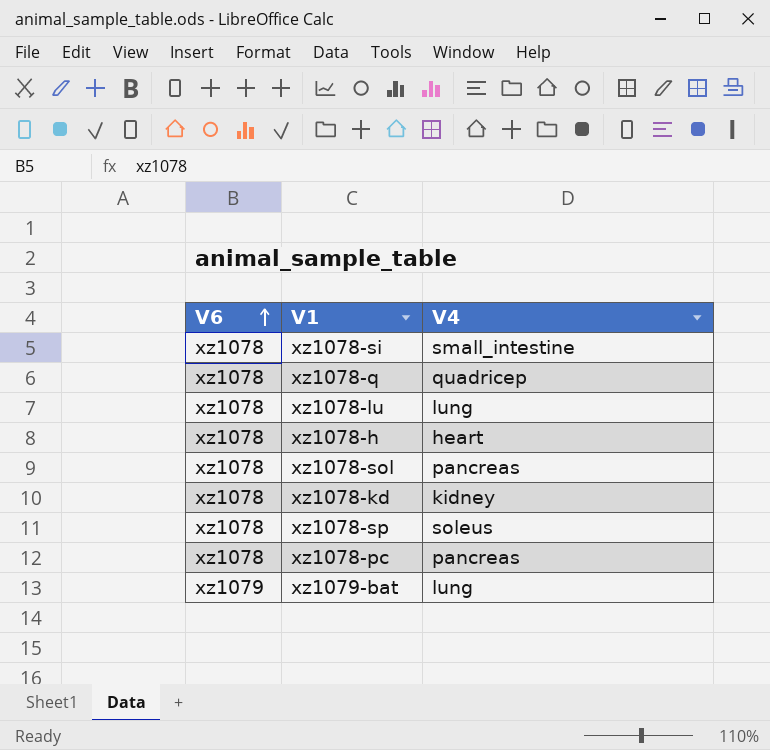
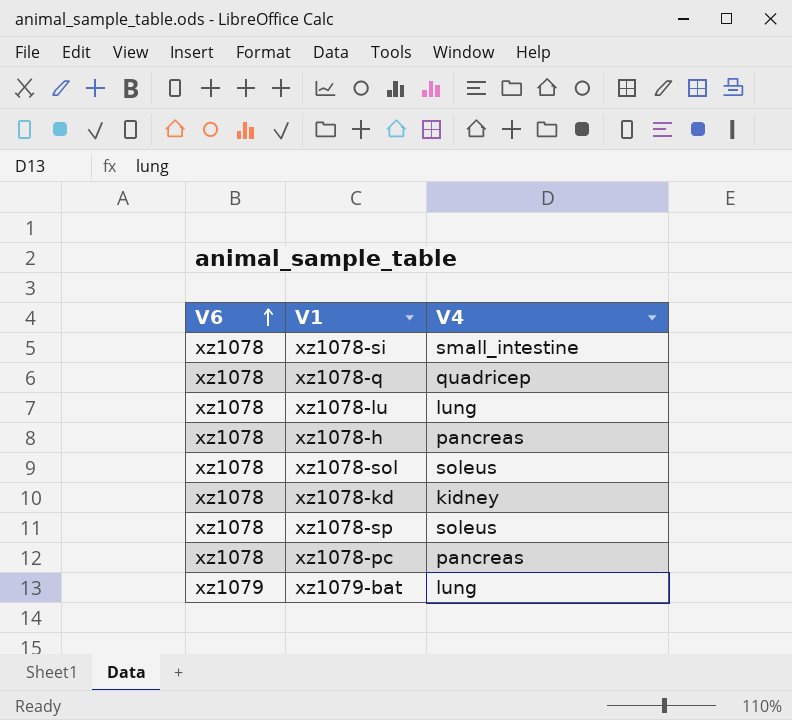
xz1078-h | V4: heart -> pancreas
xz1078-sol | V4: pancreas -> soleus

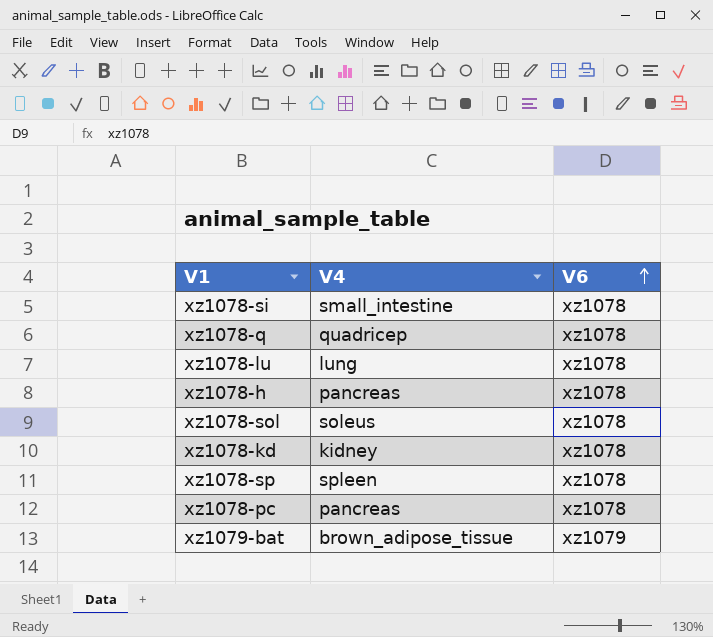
column V6 | position: 1 -> 3
xz1078-sp | V4: soleus -> spleen
xz1079-bat | V4: lung -> brown_adipose_tissue

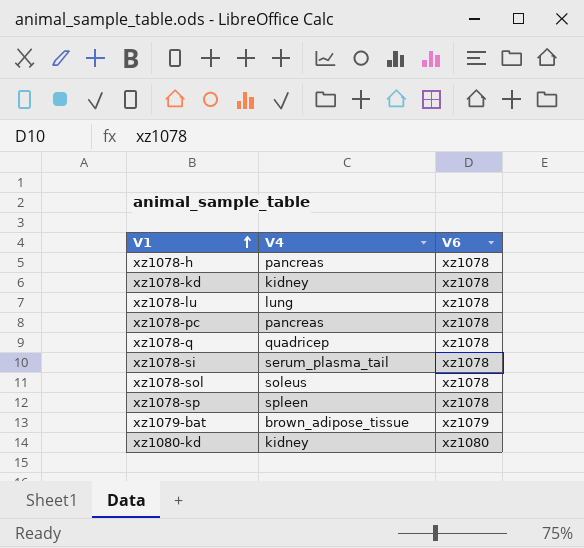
row order: V6 ascending -> V1 ascending
xz1078-si | V4: small_intestine -> serum_plasma_tail
row xz1080-kd: none -> kidney | xz1080

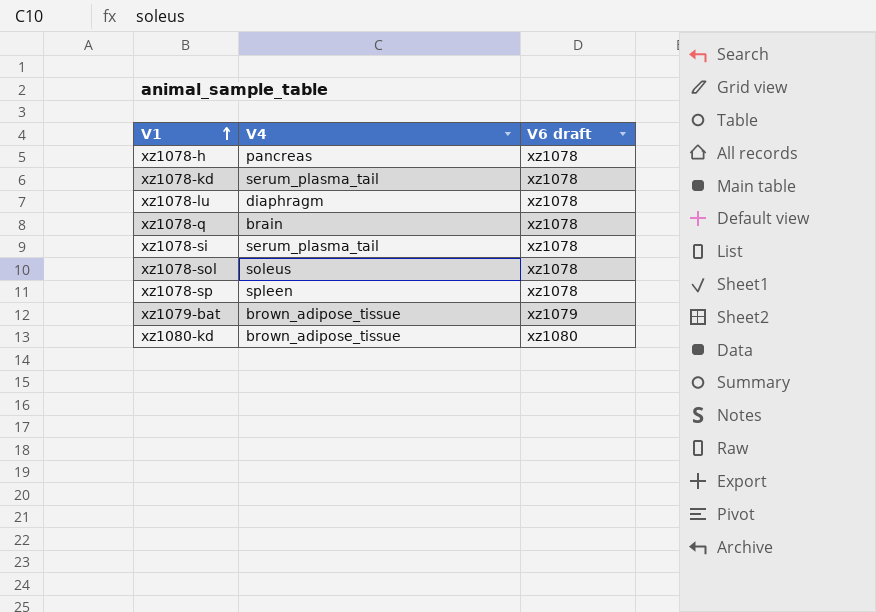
column name: V6 -> V6 draft
row xz1078-pc: pancreas | xz1078 -> none
xz1078-kd | V4: kidney -> serum_plasma_tail
xz1078-lu | V4: lung -> diaphragm
xz1078-q | V4: quadricep -> brain
xz1080-kd | V4: kidney -> brown_adipose_tissue

